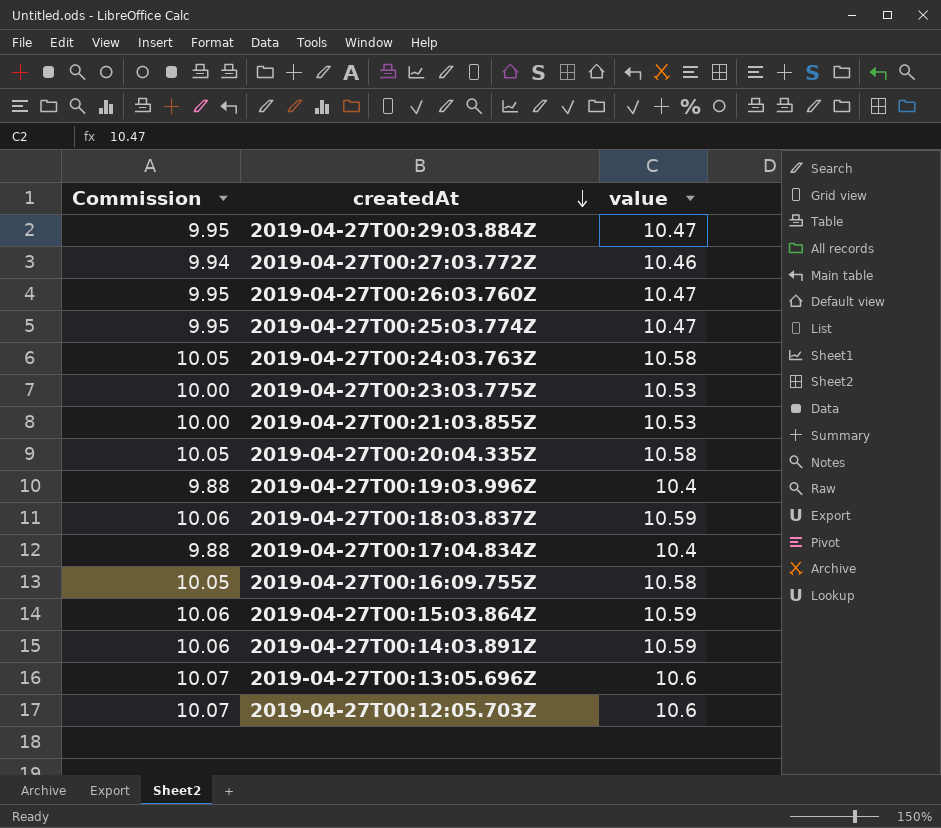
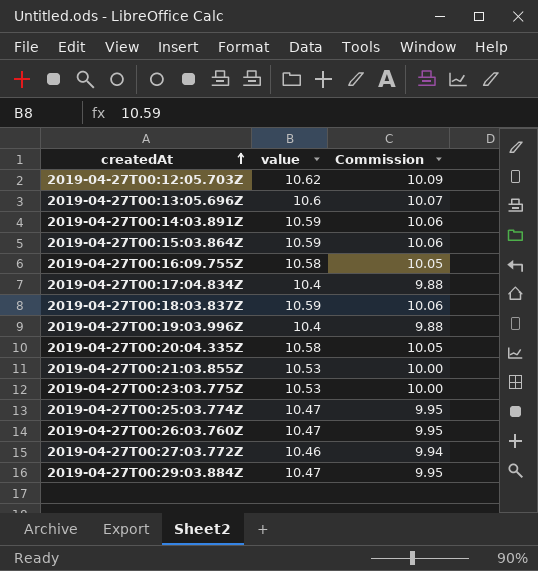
row order: createdAt descending -> createdAt ascending
column Commission | position: 1 -> 3
row 2019-04-27T00:24:03.763Z: 10.05 | 10.58 -> none
2019-04-27T00:12:05.703Z | value: 10.6 -> 10.62
2019-04-27T00:12:05.703Z | Commission: 10.07 -> 10.09

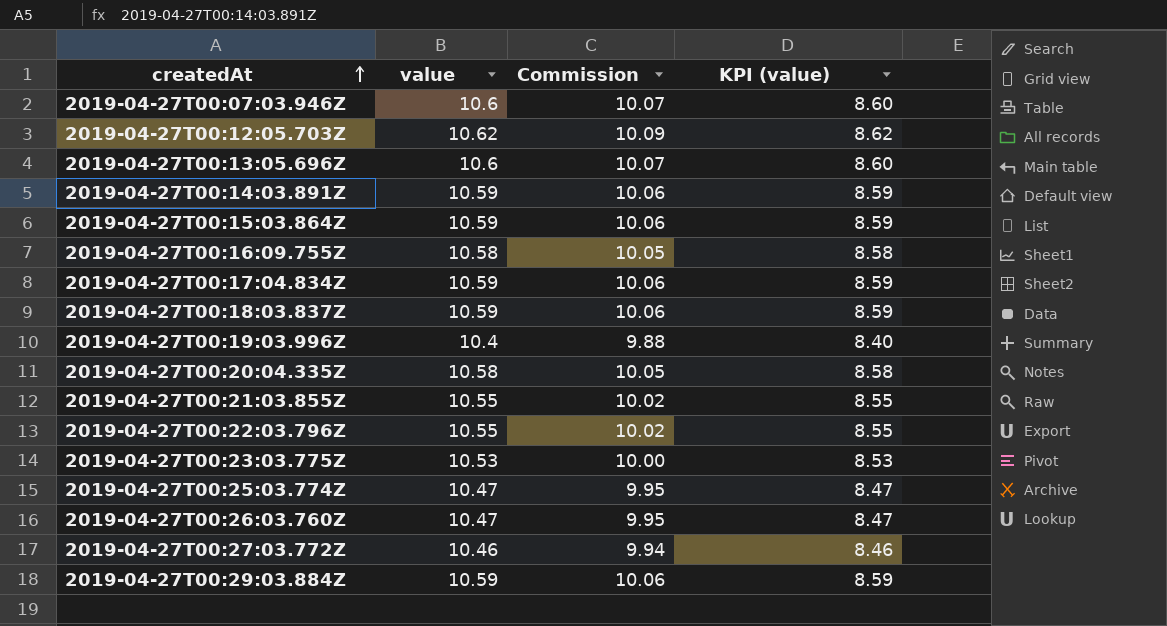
column KPI (value) | formula: none -> [value] - 2
row 2019-04-27T00:07:03.946Z: none -> 10.6 | 10.07 | 8.60
2019-04-27T00:17:04.834Z | value: 10.4 -> 10.59
2019-04-27T00:17:04.834Z | Commission: 9.88 -> 10.06
2019-04-27T00:21:03.855Z | value: 10.53 -> 10.55
2019-04-27T00:21:03.855Z | Commission: 10.00 -> 10.02
row 2019-04-27T00:22:03.796Z: none -> 10.55 | 10.02 | 8.55
2019-04-27T00:29:03.884Z | value: 10.47 -> 10.59
2019-04-27T00:29:03.884Z | Commission: 9.95 -> 10.06

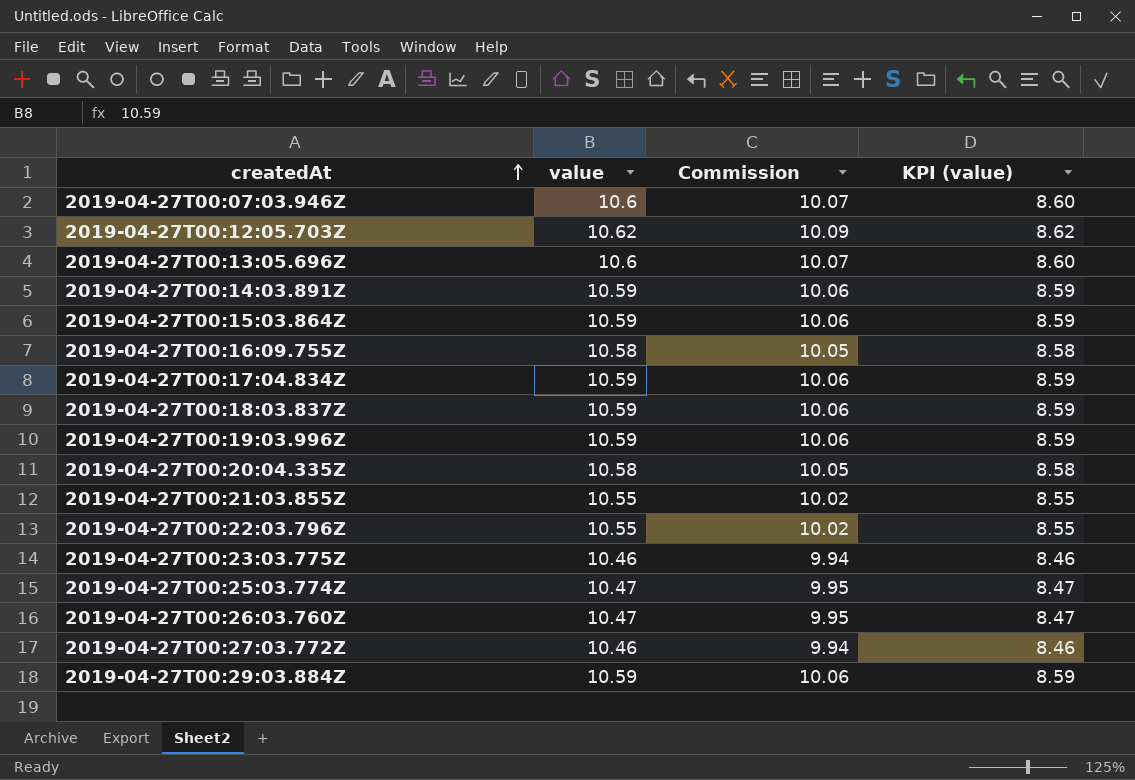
2019-04-27T00:19:03.996Z | value: 10.4 -> 10.59
2019-04-27T00:19:03.996Z | Commission: 9.88 -> 10.06
2019-04-27T00:19:03.996Z | KPI (value): 8.40 -> 8.59
2019-04-27T00:23:03.775Z | value: 10.53 -> 10.46
2019-04-27T00:23:03.775Z | Commission: 10.00 -> 9.94
2019-04-27T00:23:03.775Z | KPI (value): 8.53 -> 8.46

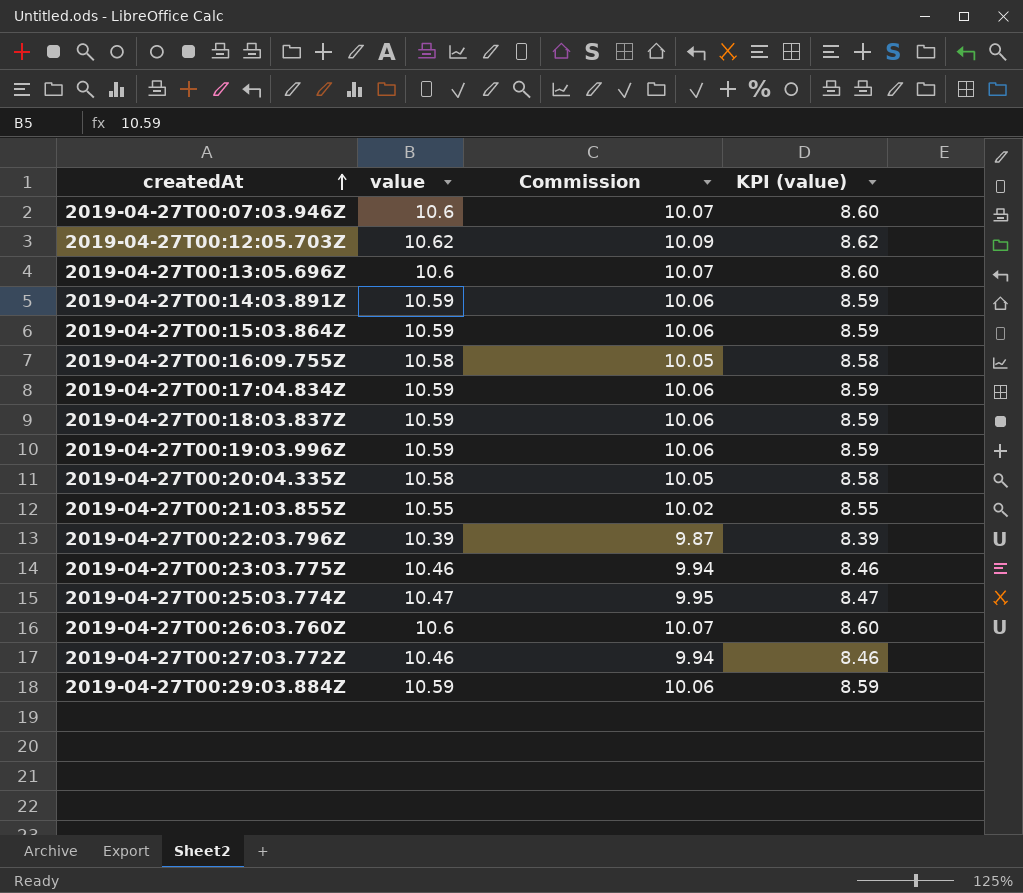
2019-04-27T00:22:03.796Z | value: 10.55 -> 10.39
2019-04-27T00:22:03.796Z | Commission: 10.02 -> 9.87
2019-04-27T00:22:03.796Z | KPI (value): 8.55 -> 8.39
2019-04-27T00:26:03.760Z | value: 10.47 -> 10.6
2019-04-27T00:26:03.760Z | Commission: 9.95 -> 10.07
2019-04-27T00:26:03.760Z | KPI (value): 8.47 -> 8.60

